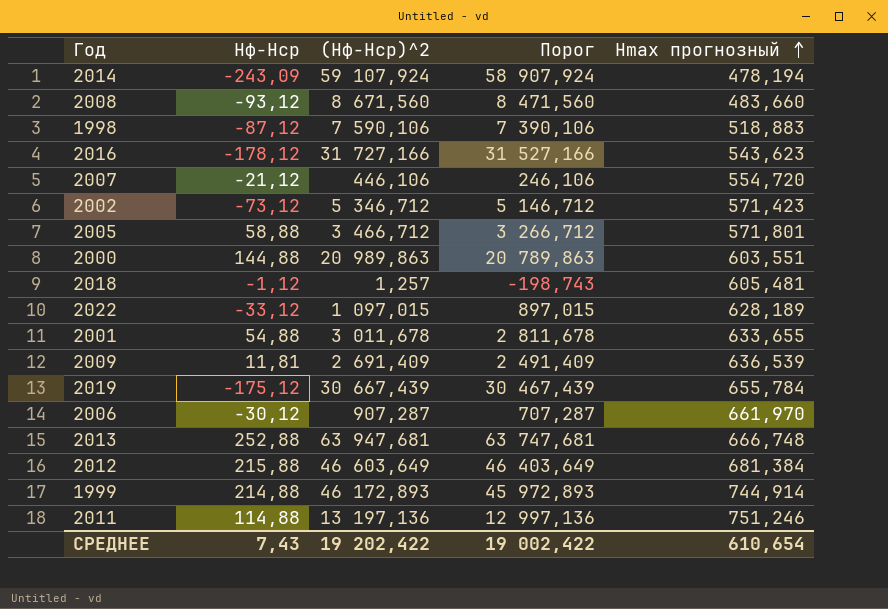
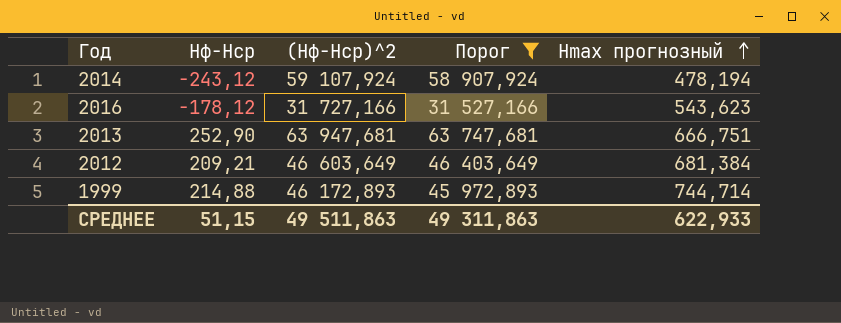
filter: none -> Порог >= 31 527,166
2014 | Hф-Hср: -243,09 -> -243,12
2013 | Hф-Hср: 252,88 -> 252,90
2013 | Hmax прогнозный: 666,748 -> 666,751
2012 | Hф-Hср: 215,88 -> 209,21
1999 | Hmax прогнозный: 744,914 -> 744,714
СРЕДНЕЕ | Hф-Hср: 7,43 -> 51,15
СРЕДНЕЕ | (Hф-Hср)^2: 19 202,422 -> 49 511,863
СРЕДНЕЕ | Порог: 19 002,422 -> 49 311,863
СРЕДНЕЕ | Hmax прогнозный: 610,654 -> 622,933

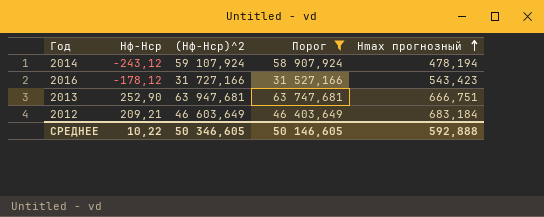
row 1999: 214,88 | 46 172,893 | 45 972,893 | 744,714 -> none
2016 | Hmax прогнозный: 543,623 -> 543,423
2012 | Hmax прогнозный: 681,384 -> 683,184
СРЕДНЕЕ | Hф-Hср: 51,15 -> 10,22
СРЕДНЕЕ | (Hф-Hср)^2: 49 511,863 -> 50 346,605
СРЕДНЕЕ | Порог: 49 311,863 -> 50 146,605
СРЕДНЕЕ | Hmax прогнозный: 622,933 -> 592,888

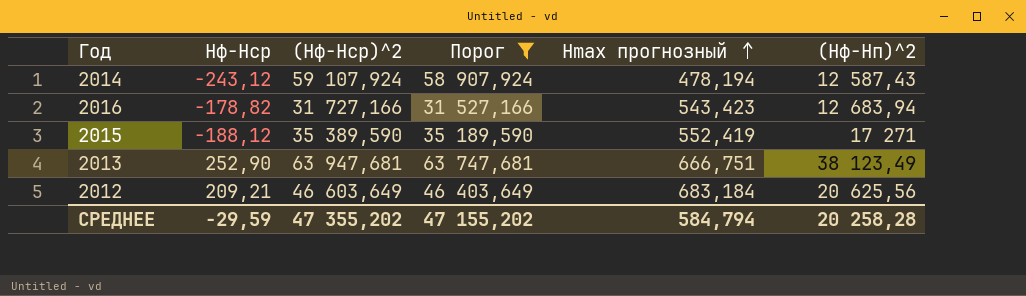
column (Hф-Hп)^2 | position: none -> 6
2016 | Hф-Hср: -178,12 -> -178,82
row 2015: none -> -188,12 | 35 389,590 | 35 189,590 | 552,419 | 17 271
СРЕДНЕЕ | Hф-Hср: 10,22 -> -29,59
СРЕДНЕЕ | (Hф-Hср)^2: 50 346,605 -> 47 355,202
СРЕДНЕЕ | Порог: 50 146,605 -> 47 155,202
СРЕДНЕЕ | Hmax прогнозный: 592,888 -> 584,794

